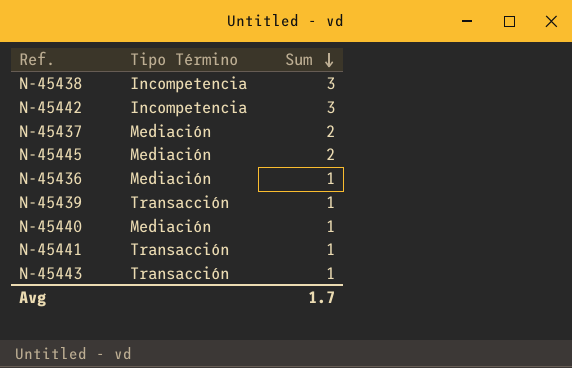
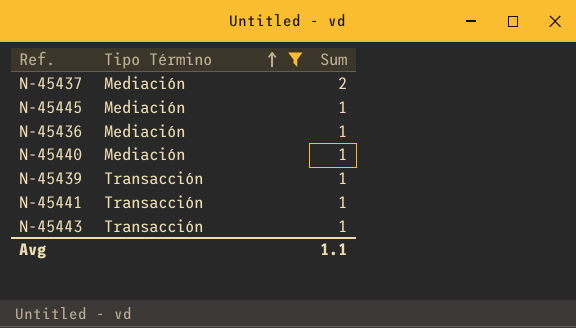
filter: none -> Tipo Término != Incompetencia
row order: Sum descending -> Tipo Término ascending
N-45445 | Sum: 2 -> 1
Avg | Sum: 1.7 -> 1.1

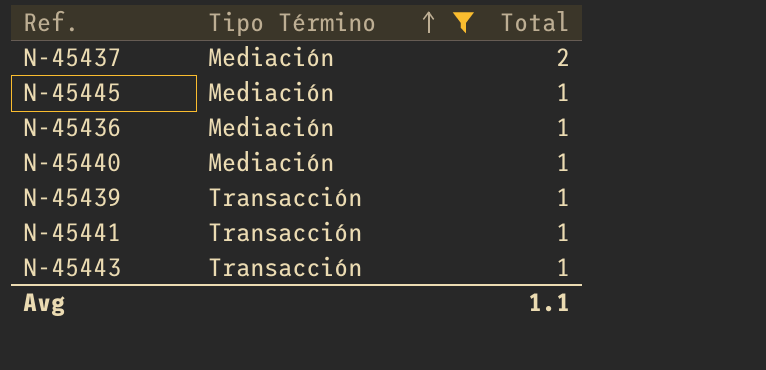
column name: Sum -> Total

